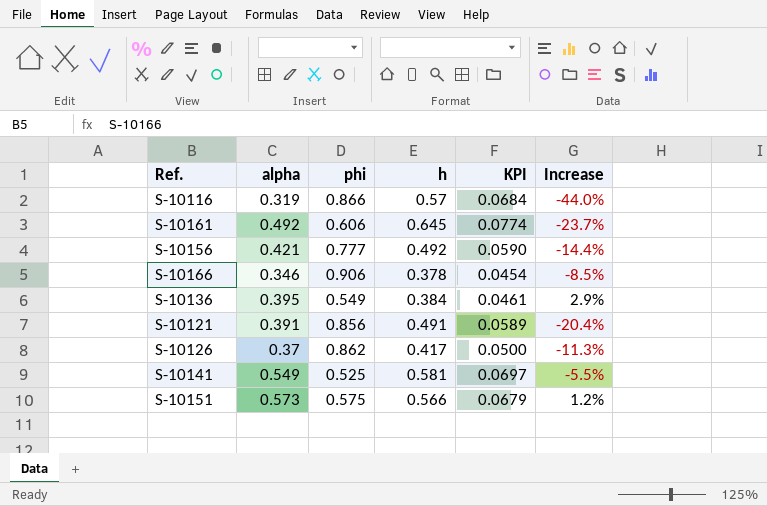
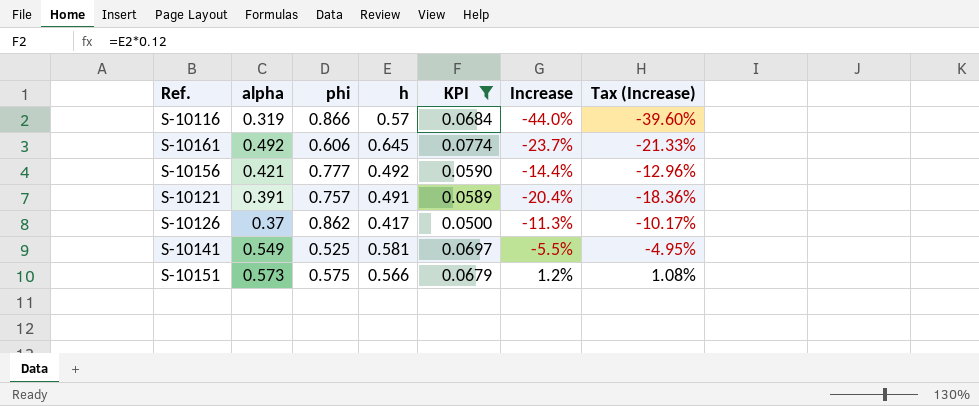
filter: none -> KPI >= 0.0500
column Tax (Increase) | formula: none -> [Increase] * 0.9
S-10121 | phi: 0.856 -> 0.757

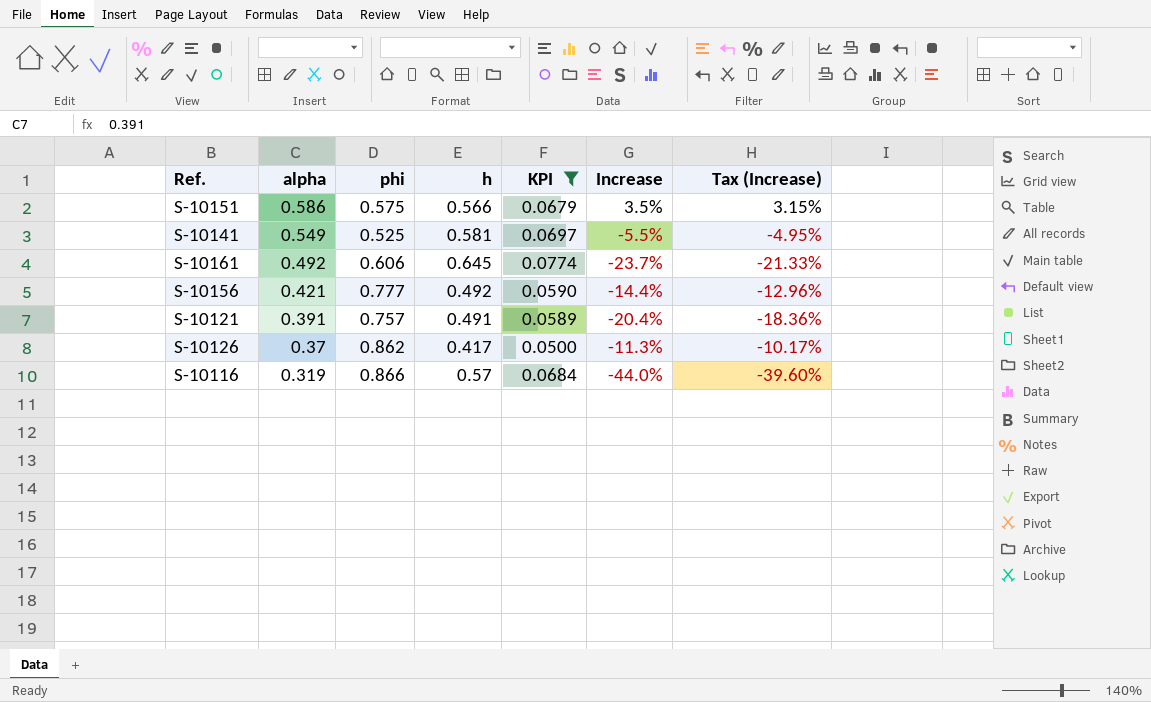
row order: none -> alpha descending
S-10151 | alpha: 0.573 -> 0.586
S-10151 | Increase: 1.2% -> 3.5%
S-10151 | Tax (Increase): 1.08% -> 3.15%

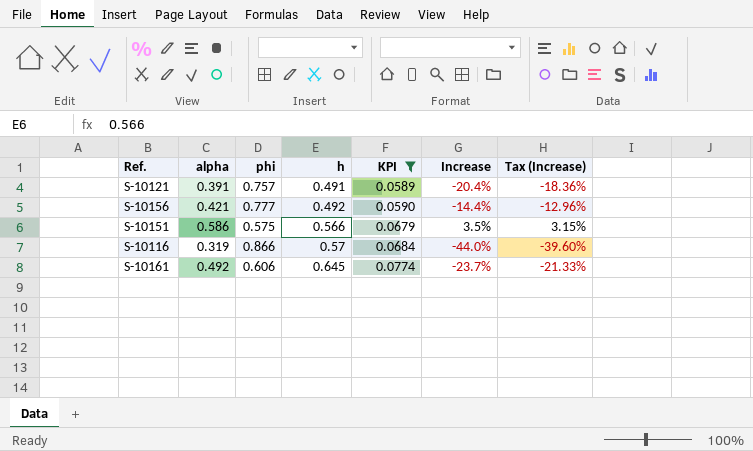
row order: alpha descending -> h ascending
row S-10141: 0.549 | 0.525 | 0.581 | 0.0697 | -5.5% | -4.95% -> none
row S-10126: 0.37 | 0.862 | 0.417 | 0.0500 | -11.3% | -10.17% -> none

